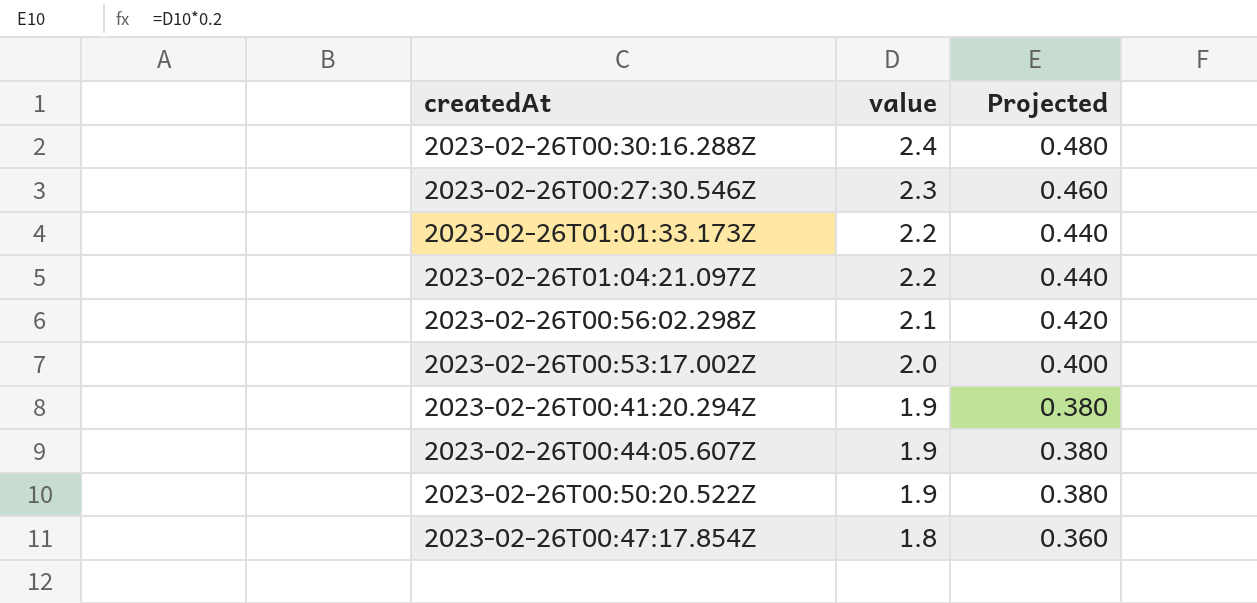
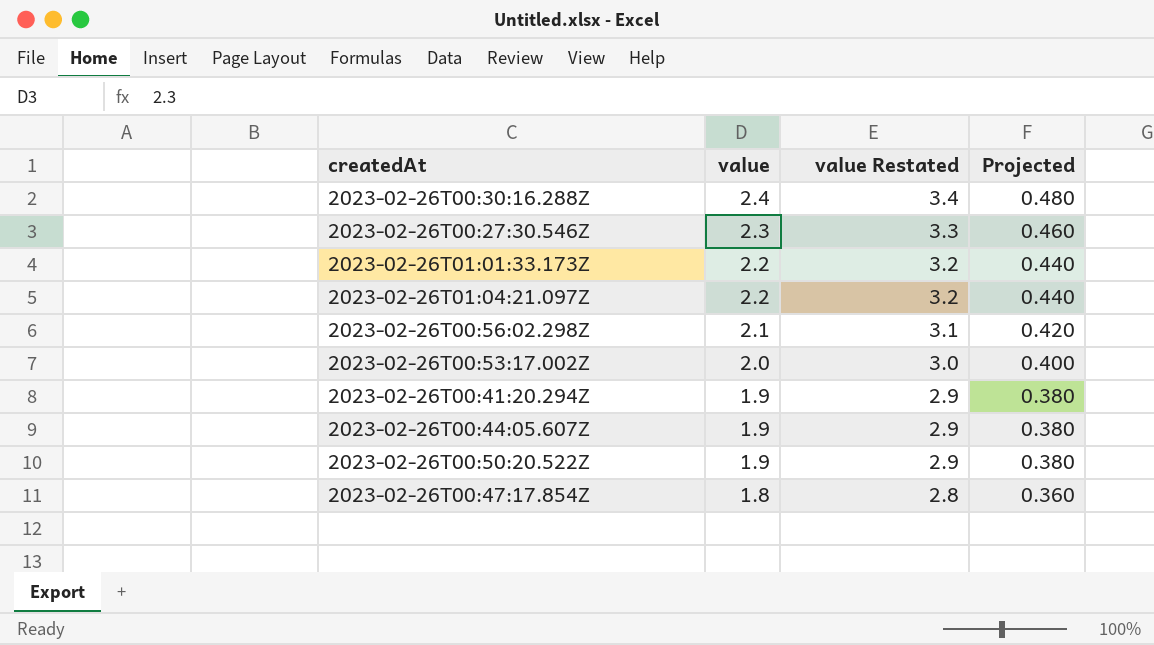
column value Restated | formula: none -> [value] + 1

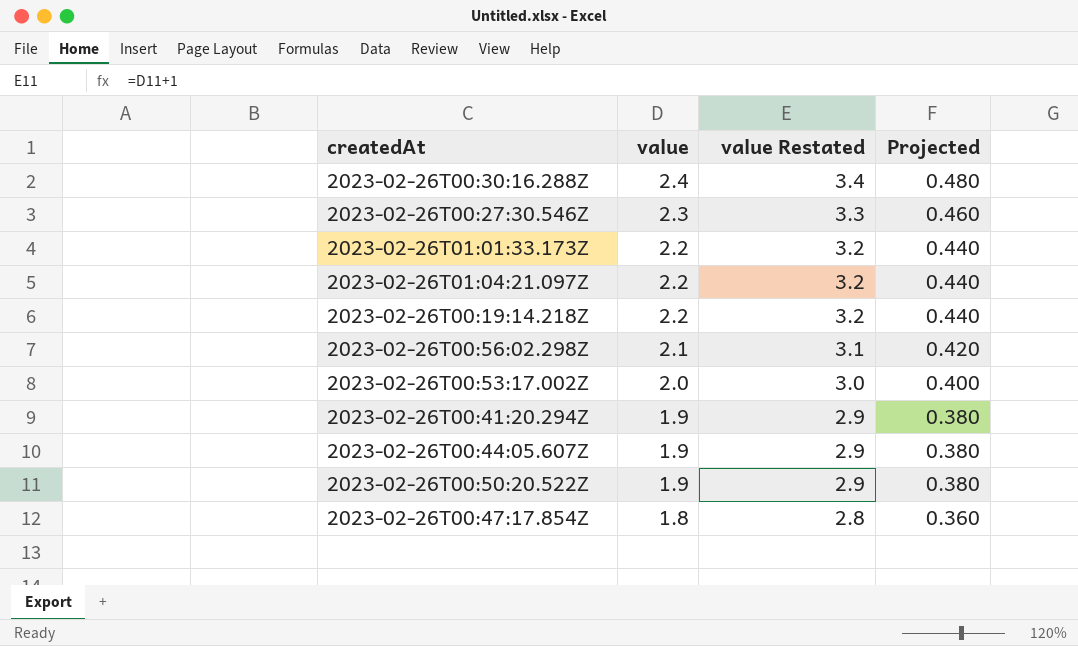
row 2023-02-26T00:19:14.218Z: none -> 2.2 | 3.2 | 0.440

